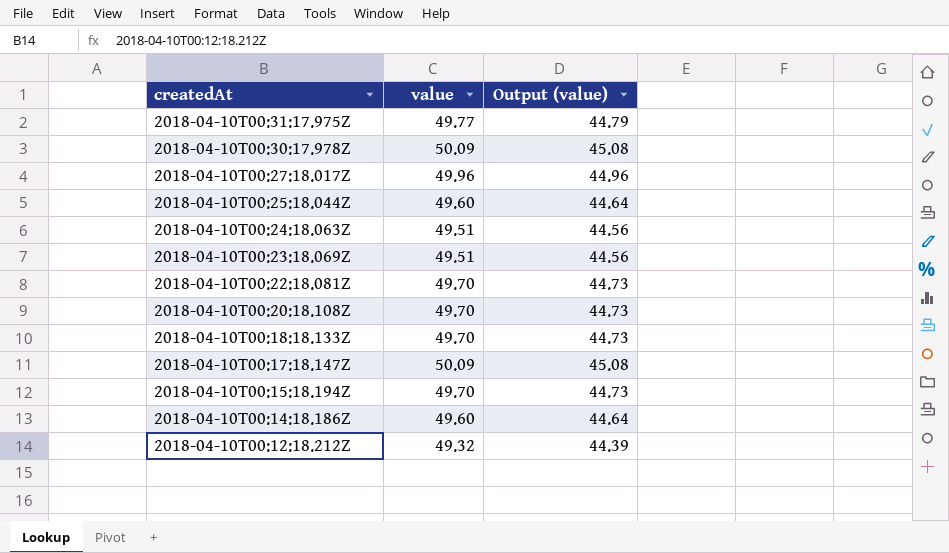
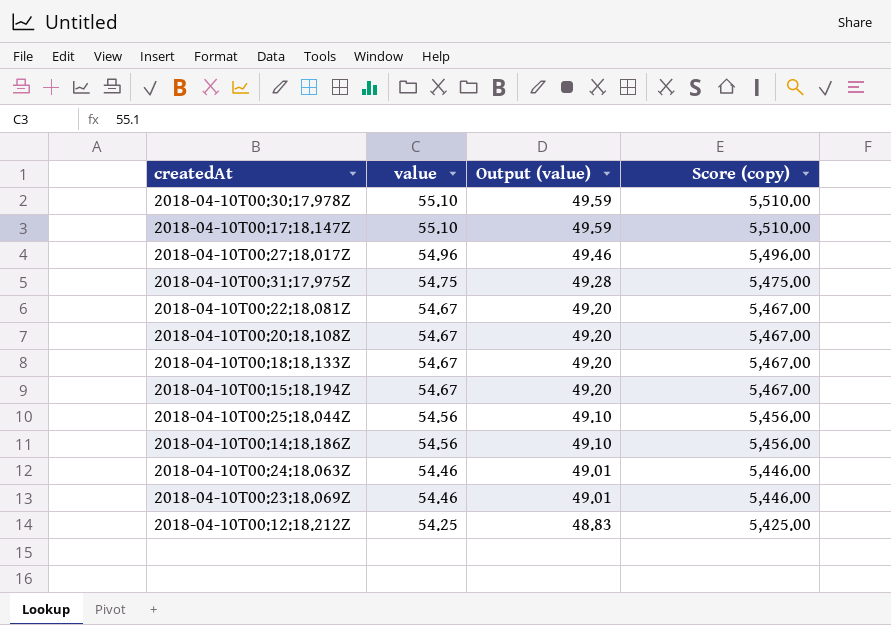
row order: createdAt descending -> value descending
column Score (copy) | formula: none -> [value] * 100
2018-04-10T00:30:17.978Z | value: 50.09 -> 55.10
2018-04-10T00:30:17.978Z | Output (value): 45.08 -> 49.59
2018-04-10T00:17:18.147Z | value: 50.09 -> 55.10
2018-04-10T00:17:18.147Z | Output (value): 45.08 -> 49.59
2018-04-10T00:27:18.017Z | value: 49.96 -> 54.96
2018-04-10T00:27:18.017Z | Output (value): 44.96 -> 49.46
2018-04-10T00:31:17.975Z | value: 49.77 -> 54.75
2018-04-10T00:31:17.975Z | Output (value): 44.79 -> 49.28
2018-04-10T00:22:18.081Z | value: 49.70 -> 54.67
2018-04-10T00:22:18.081Z | Output (value): 44.73 -> 49.20
2018-04-10T00:20:18.108Z | value: 49.70 -> 54.67
2018-04-10T00:20:18.108Z | Output (value): 44.73 -> 49.20
2018-04-10T00:18:18.133Z | value: 49.70 -> 54.67
2018-04-10T00:18:18.133Z | Output (value): 44.73 -> 49.20
2018-04-10T00:15:18.194Z | value: 49.70 -> 54.67
2018-04-10T00:15:18.194Z | Output (value): 44.73 -> 49.20
2018-04-10T00:25:18.044Z | value: 49.60 -> 54.56
2018-04-10T00:25:18.044Z | Output (value): 44.64 -> 49.10
2018-04-10T00:14:18.186Z | value: 49.60 -> 54.56
2018-04-10T00:14:18.186Z | Output (value): 44.64 -> 49.10
2018-04-10T00:24:18.063Z | value: 49.51 -> 54.46
2018-04-10T00:24:18.063Z | Output (value): 44.56 -> 49.01
2018-04-10T00:23:18.069Z | value: 49.51 -> 54.46
2018-04-10T00:23:18.069Z | Output (value): 44.56 -> 49.01
2018-04-10T00:12:18.212Z | value: 49.32 -> 54.25
2018-04-10T00:12:18.212Z | Output (value): 44.39 -> 48.83

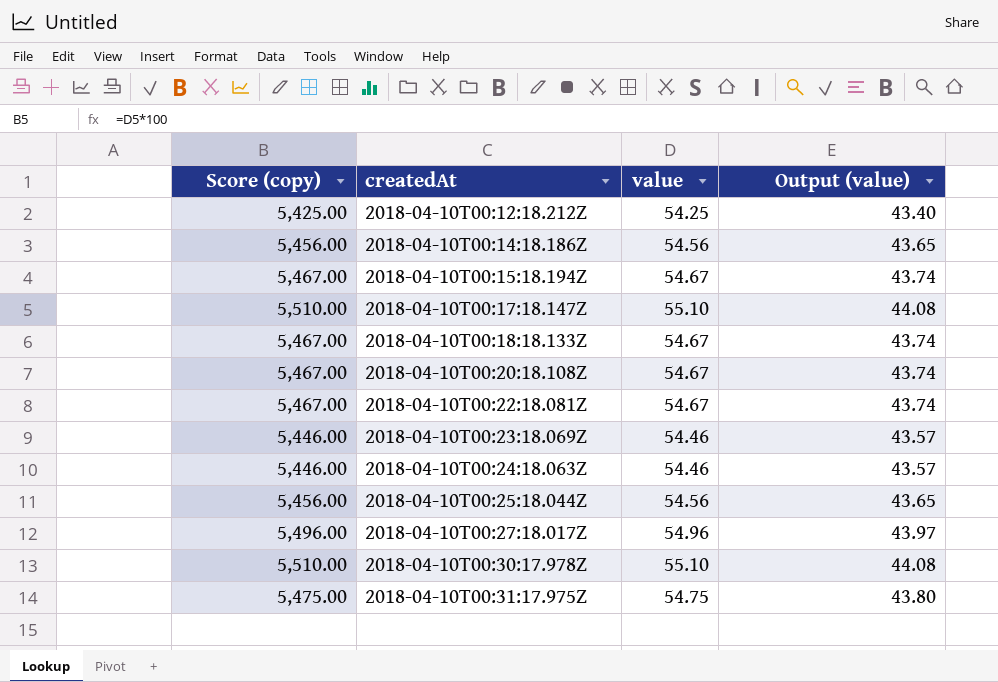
row order: value descending -> createdAt ascending
column Score (copy) | position: 4 -> 1
column Output (value) | formula: [value] * 0.9 -> [value] * 0.8

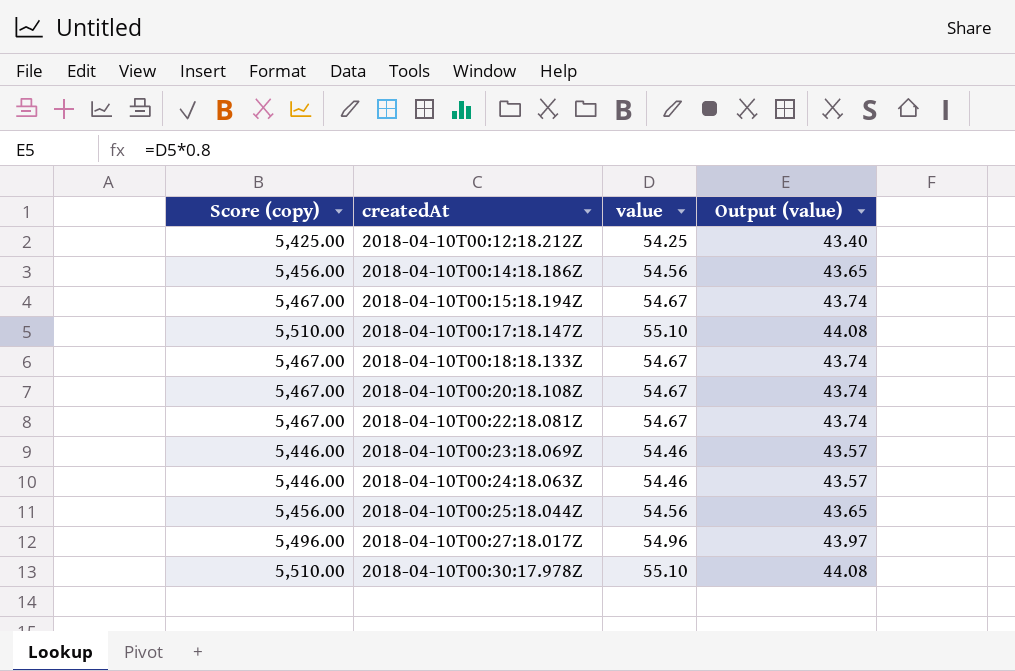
row 2018-04-10T00:31:17.975Z: 5,475.00 | 54.75 | 43.80 -> none

